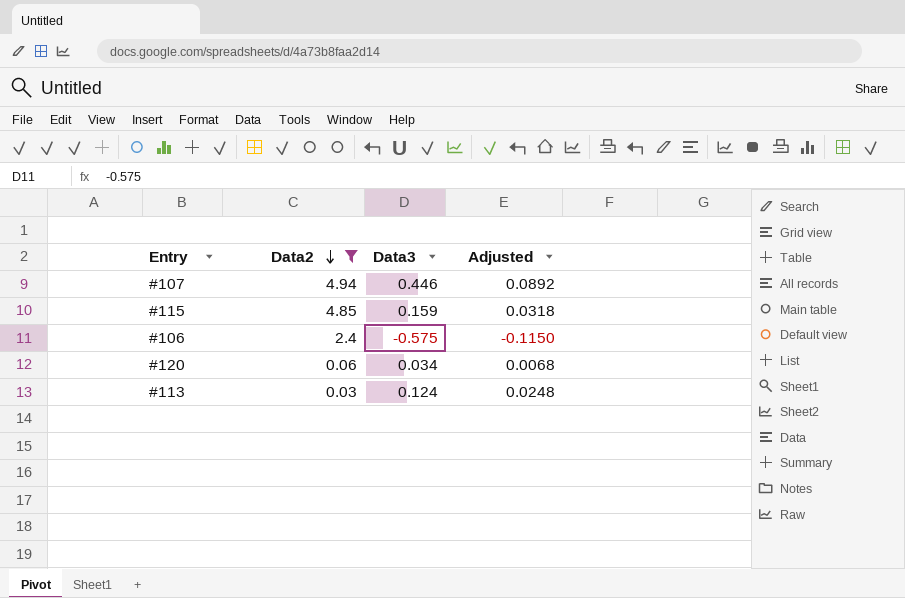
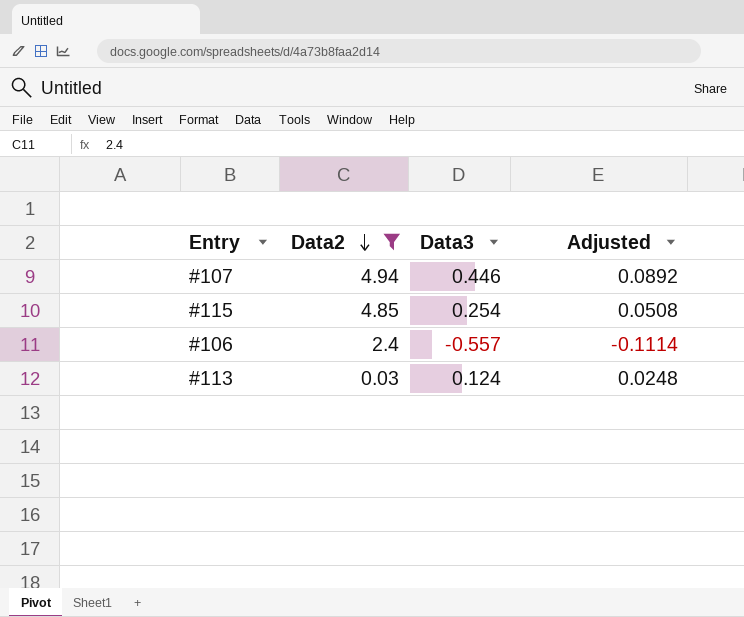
row #120: 0.06 | 0.034 | 0.0068 -> none
#115 | Data3: 0.159 -> 0.254
#115 | Adjusted: 0.0318 -> 0.0508
#106 | Data3: -0.575 -> -0.557
#106 | Adjusted: -0.1150 -> -0.1114

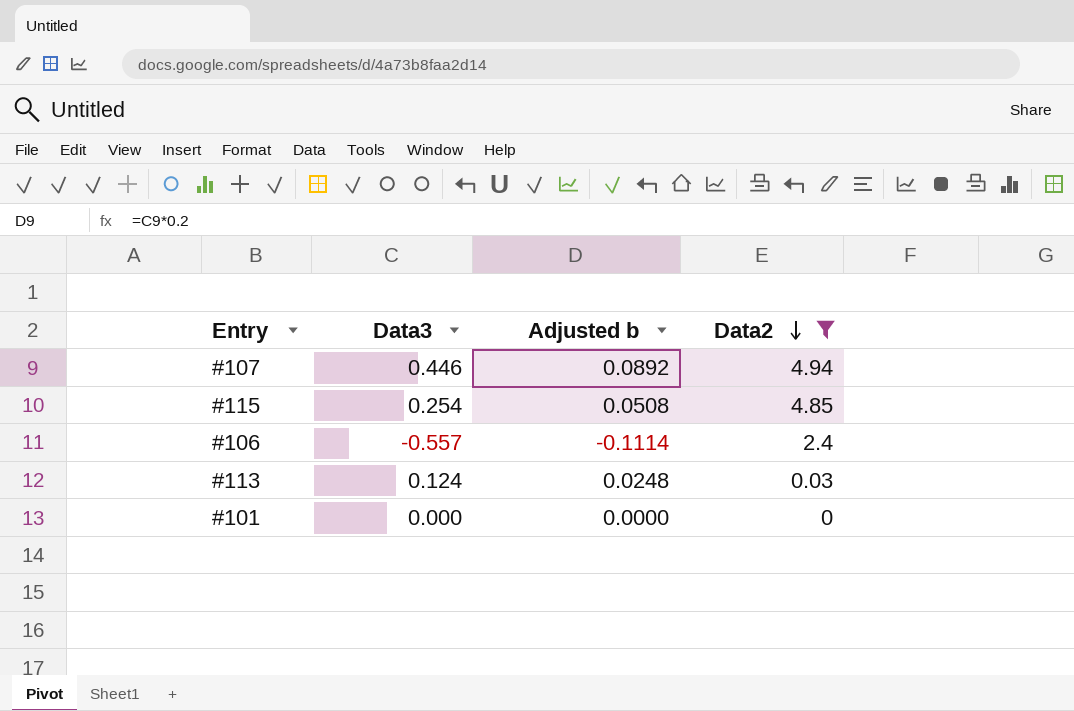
column name: Adjusted -> Adjusted b
column Data2 | position: 2 -> 4
row #101: none -> 0.000 | 0.0000 | 0

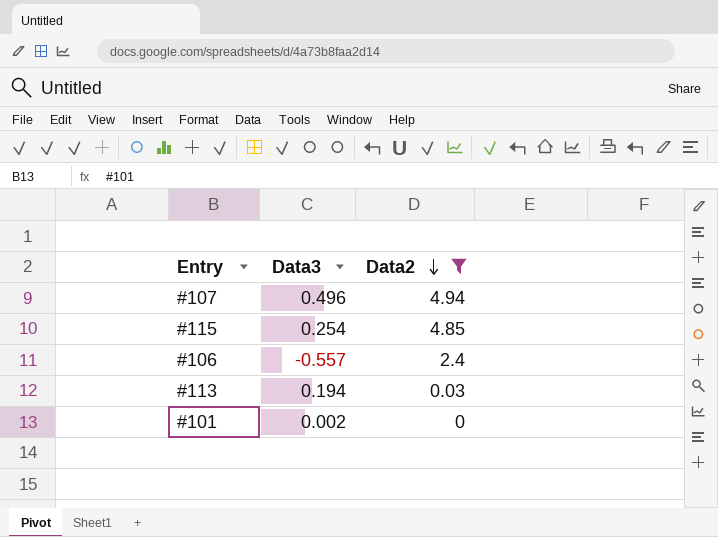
column Adjusted b | formula: [Data3] * 0.2 -> none
#107 | Data3: 0.446 -> 0.496
#113 | Data3: 0.124 -> 0.194
#101 | Data3: 0.000 -> 0.002

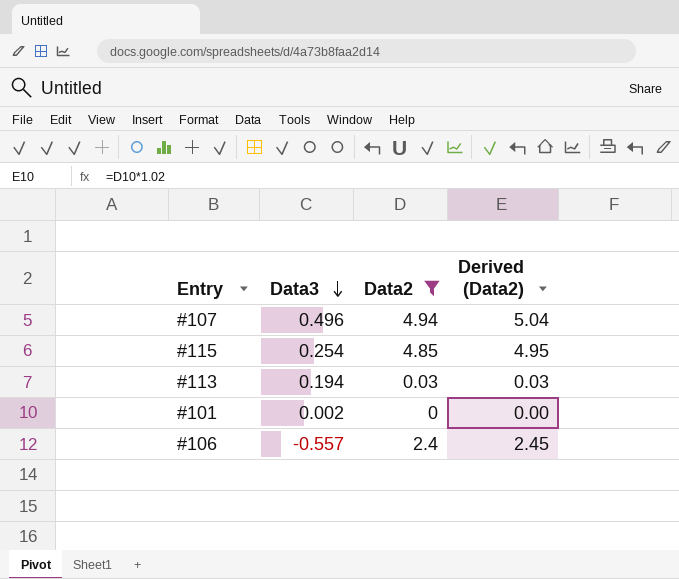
row order: Data2 descending -> Data3 descending
column Derived (Data2) | formula: none -> [Data2] * 1.02

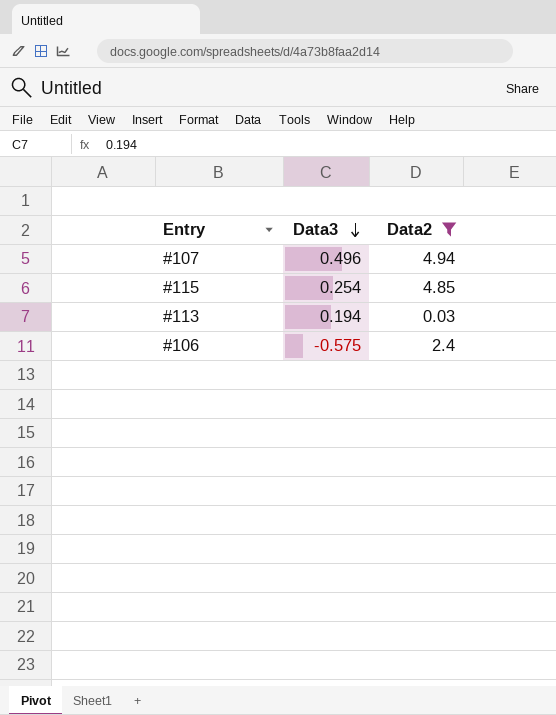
column Derived (Data2) | formula: [Data2] * 1.02 -> none
row #101: 0.002 | 0 | 0.00 -> none
#106 | Data3: -0.557 -> -0.575

